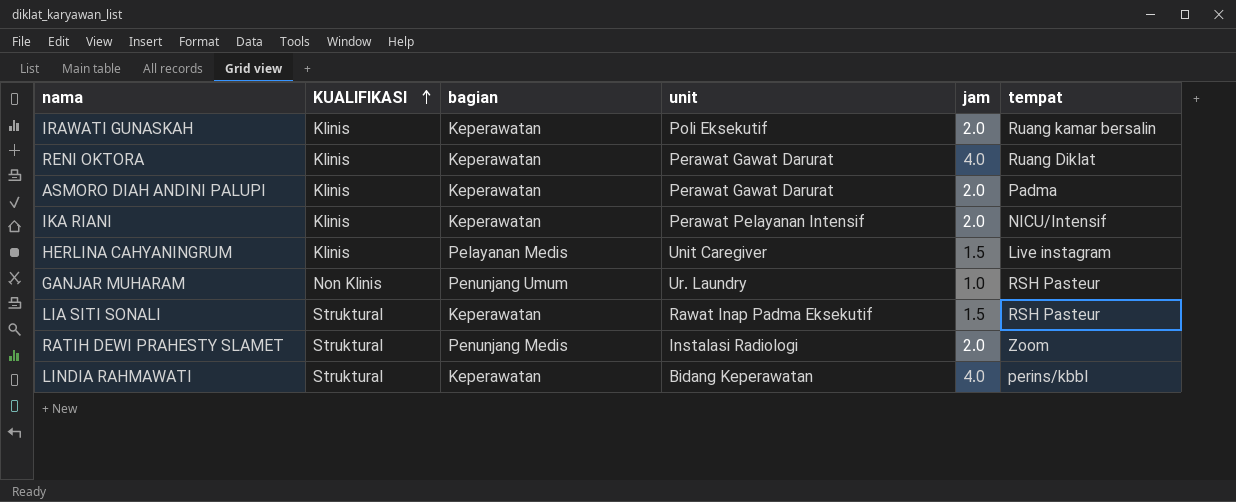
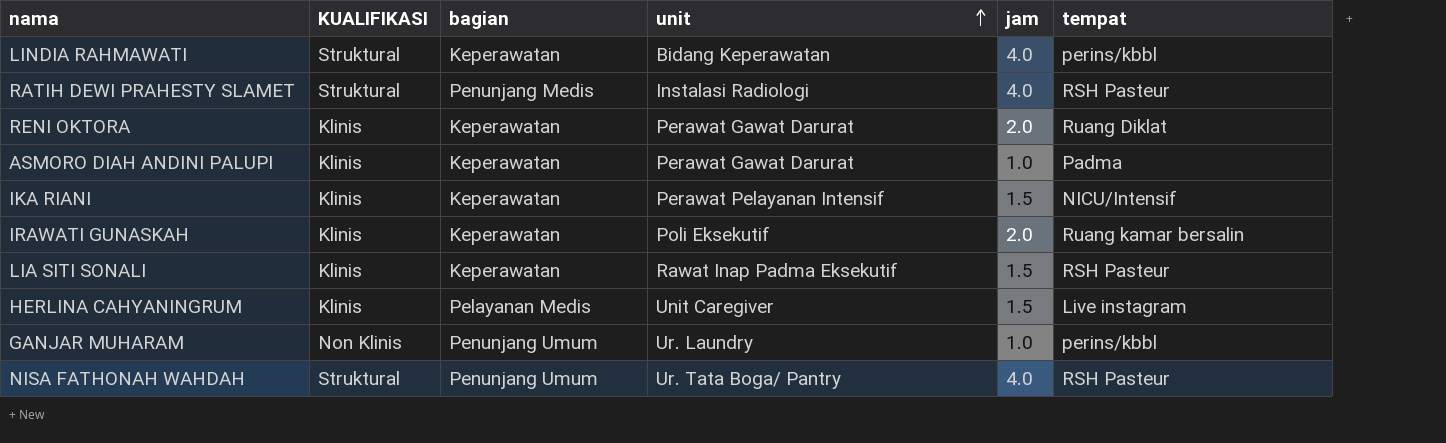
row order: KUALIFIKASI ascending -> unit ascending
RATIH DEWI PRAHESTY SLAMET | jam: 2.0 -> 4.0
RATIH DEWI PRAHESTY SLAMET | tempat: Zoom -> RSH Pasteur
RENI OKTORA | jam: 4.0 -> 2.0
ASMORO DIAH ANDINI PALUPI | jam: 2.0 -> 1.0
IKA RIANI | jam: 2.0 -> 1.5
LIA SITI SONALI | KUALIFIKASI: Struktural -> Klinis
GANJAR MUHARAM | tempat: RSH Pasteur -> perins/kbbl
row NISA FATHONAH WAHDAH: none -> Struktural | Penunjang Umum | Ur. Tata Boga/ Pantry | 4.0 | RSH Pasteur

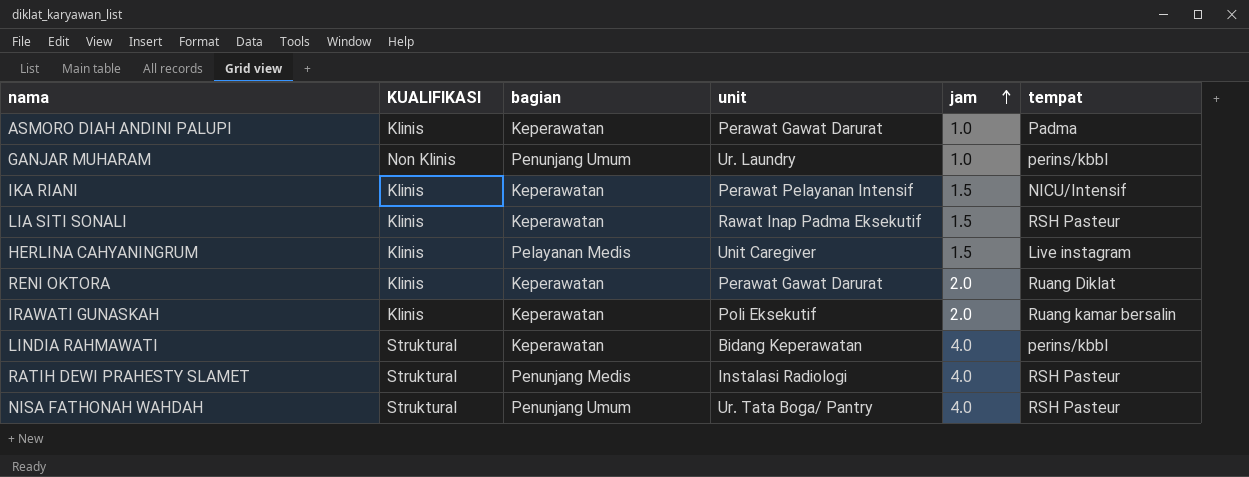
row order: unit ascending -> jam ascending

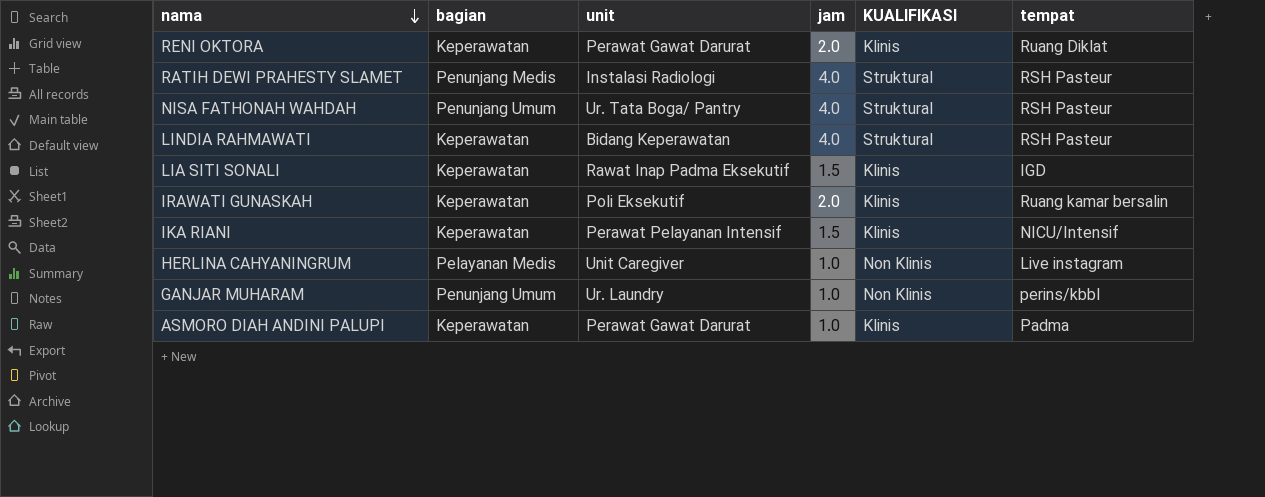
row order: jam ascending -> nama descending
column KUALIFIKASI | position: 2 -> 5
LINDIA RAHMAWATI | tempat: perins/kbbl -> RSH Pasteur
LIA SITI SONALI | tempat: RSH Pasteur -> IGD
HERLINA CAHYANINGRUM | jam: 1.5 -> 1.0
HERLINA CAHYANINGRUM | KUALIFIKASI: Klinis -> Non Klinis

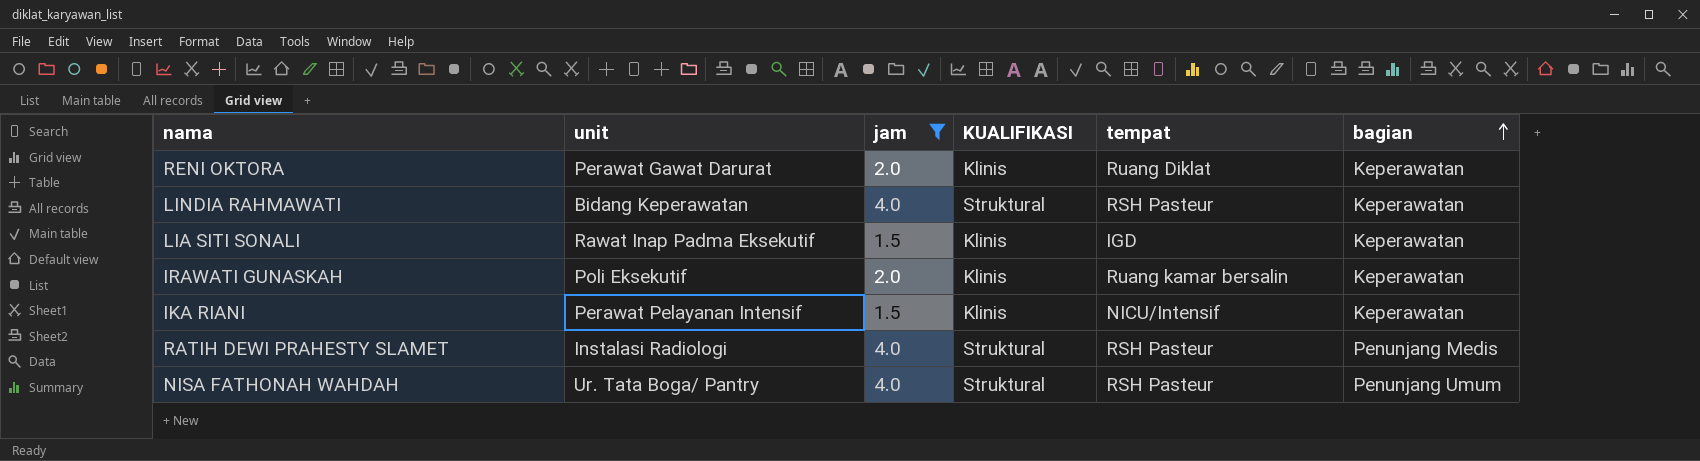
filter: none -> jam != 1.0
row order: nama descending -> bagian ascending
column bagian | position: 2 -> 6

